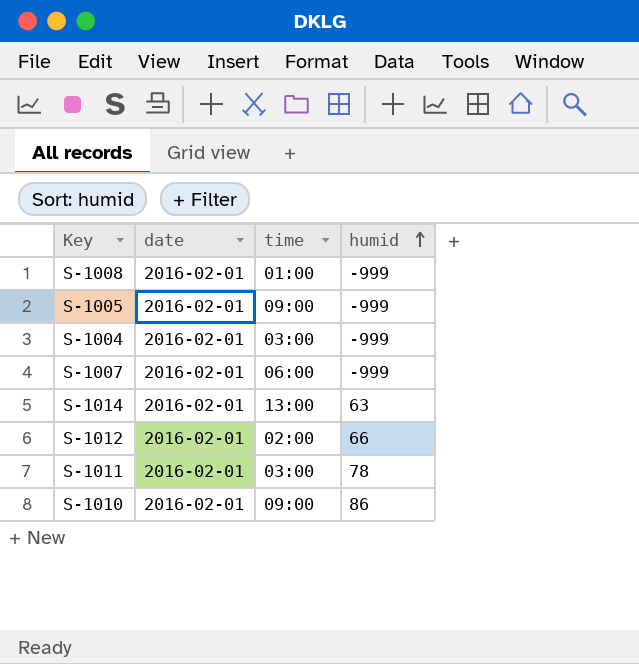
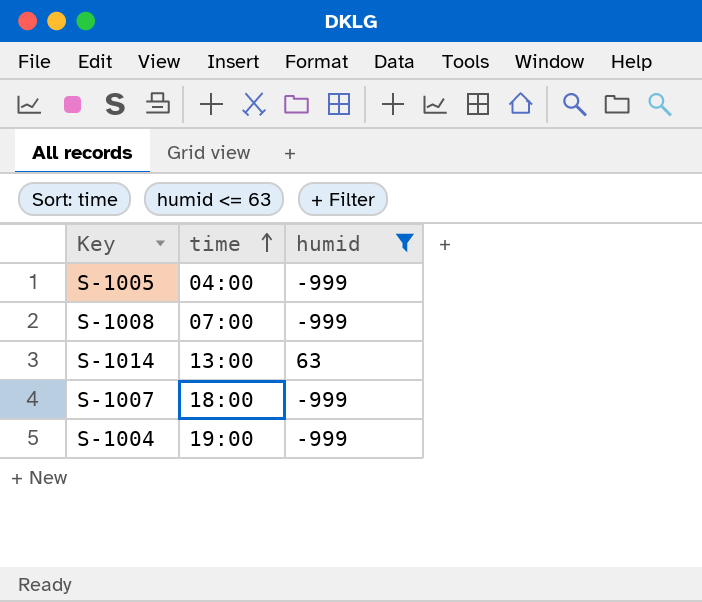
filter: none -> humid <= 63
row order: humid ascending -> time ascending
column date | position: 2 -> none
S-1005 | time: 09:00 -> 04:00
S-1008 | time: 01:00 -> 07:00
S-1007 | time: 06:00 -> 18:00
S-1004 | time: 03:00 -> 19:00

